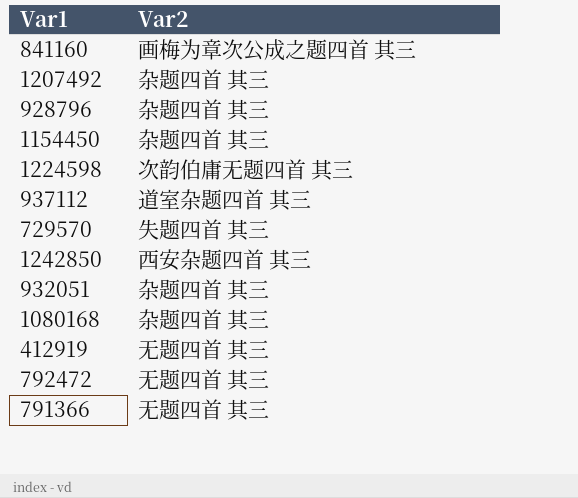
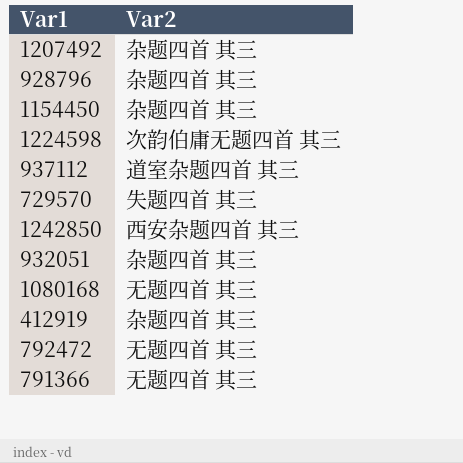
row 841160: 画梅为章次公成之题四首 其三 -> none
1080168 | Var2: 杂题四首 其三 -> 无题四首 其三
412919 | Var2: 无题四首 其三 -> 杂题四首 其三

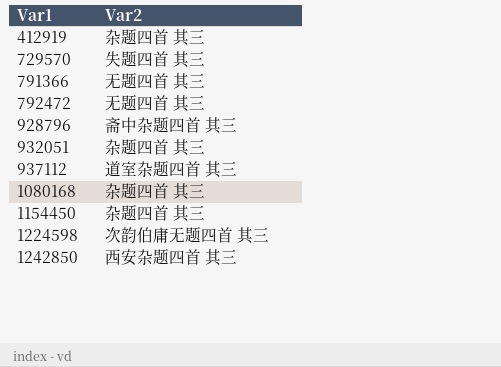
row order: none -> Var1 ascending
row 1207492: 杂题四首 其三 -> none
928796 | Var2: 杂题四首 其三 -> 斋中杂题四首 其三
1080168 | Var2: 无题四首 其三 -> 杂题四首 其三

